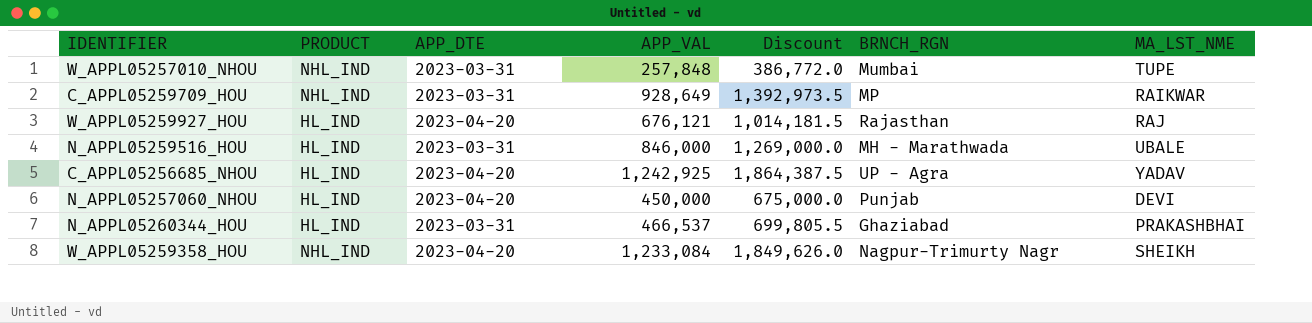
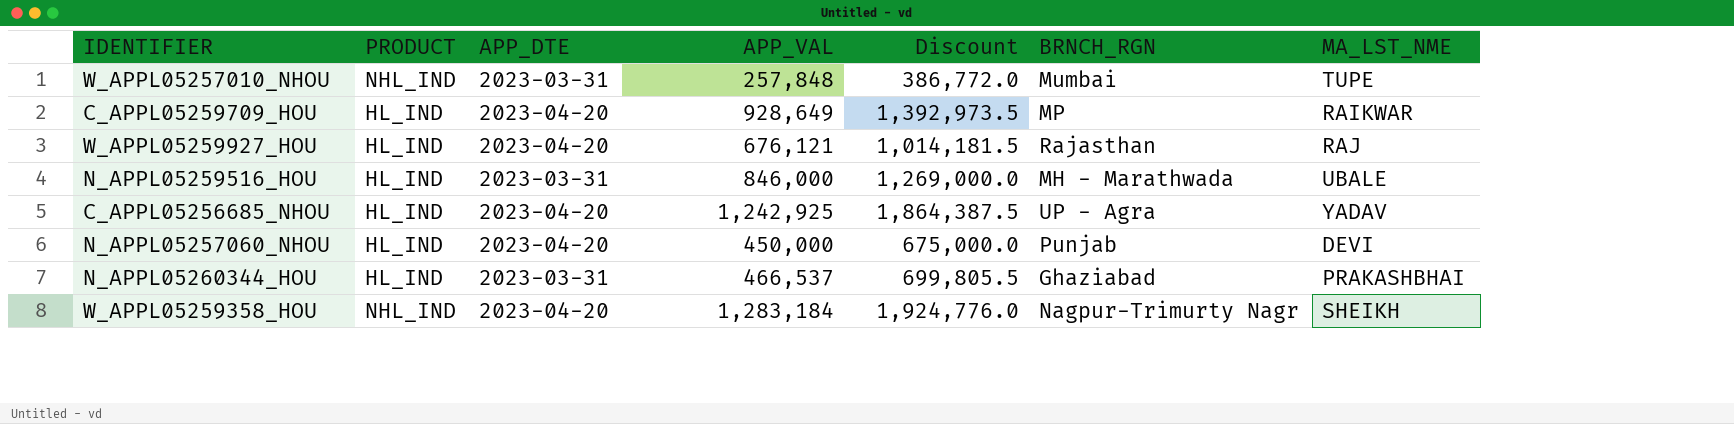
C_APPL05259709_HOU | PRODUCT: NHL_IND -> HL_IND
C_APPL05259709_HOU | APP_DTE: 2023-03-31 -> 2023-04-20
W_APPL05259358_HOU | APP_VAL: 1,233,084 -> 1,283,184
W_APPL05259358_HOU | Discount: 1,849,626.0 -> 1,924,776.0

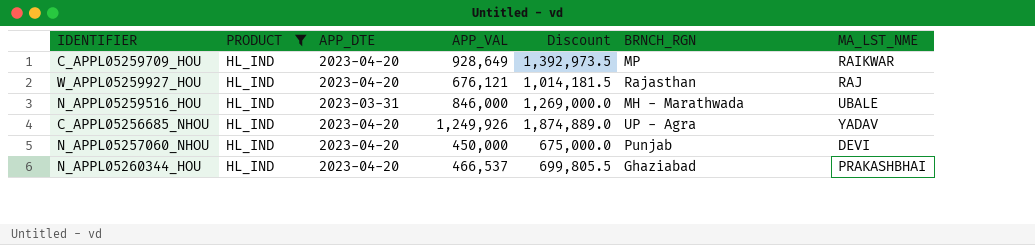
filter: none -> PRODUCT = HL_IND
C_APPL05256685_NHOU | APP_VAL: 1,242,925 -> 1,249,926
C_APPL05256685_NHOU | Discount: 1,864,387.5 -> 1,874,889.0
N_APPL05260344_HOU | APP_DTE: 2023-03-31 -> 2023-04-20

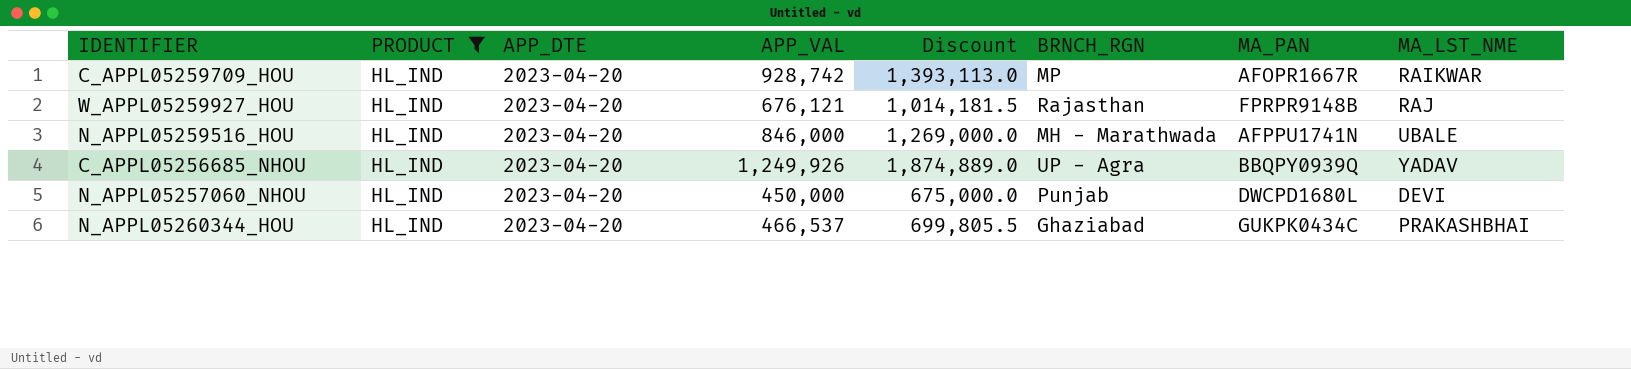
column MA_PAN | position: none -> 7
C_APPL05259709_HOU | APP_VAL: 928,649 -> 928,742
C_APPL05259709_HOU | Discount: 1,392,973.5 -> 1,393,113.0
N_APPL05259516_HOU | APP_DTE: 2023-03-31 -> 2023-04-20

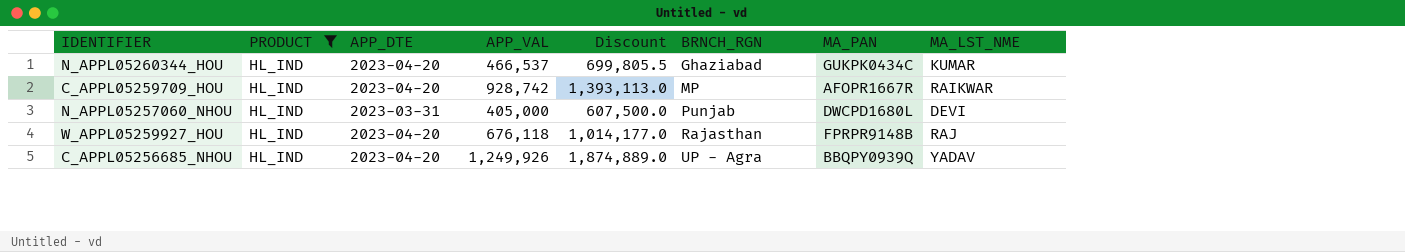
row order: none -> BRNCH_RGN ascending
row N_APPL05259516_HOU: HL_IND | 2023-04-20 | 846,000 | 1,269,000.0 | MH - Marathwada | AFPPU1741N | UBALE -> none
N_APPL05260344_HOU | MA_LST_NME: PRAKASHBHAI -> KUMAR
N_APPL05257060_NHOU | APP_DTE: 2023-04-20 -> 2023-03-31
N_APPL05257060_NHOU | APP_VAL: 450,000 -> 405,000
N_APPL05257060_NHOU | Discount: 675,000.0 -> 607,500.0
W_APPL05259927_HOU | APP_VAL: 676,121 -> 676,118
W_APPL05259927_HOU | Discount: 1,014,181.5 -> 1,014,177.0

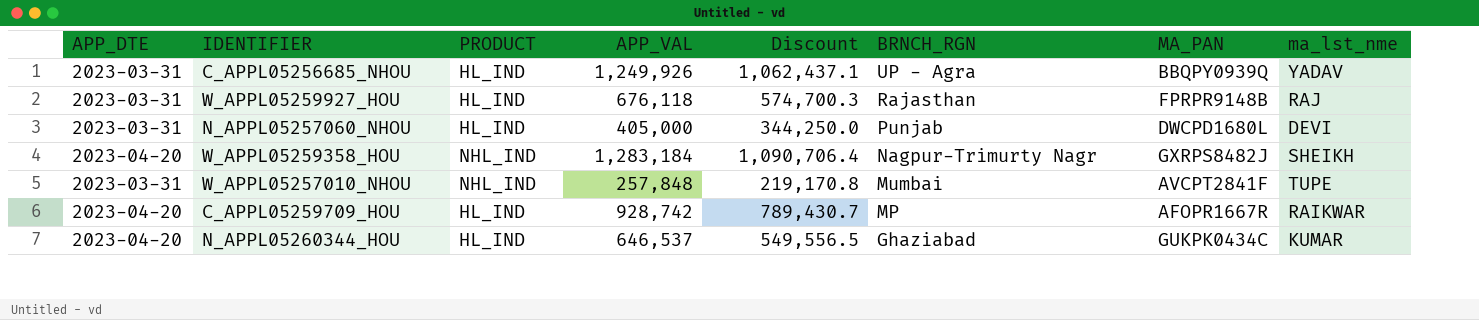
filter: PRODUCT = HL_IND -> none
row order: BRNCH_RGN ascending -> BRNCH_RGN descending
column APP_DTE | position: 3 -> 1
column Discount | formula: [APP_VAL] * 1.5 -> [APP_VAL] * 0.85
column name: MA_LST_NME -> ma_lst_nme
C_APPL05256685_NHOU | APP_DTE: 2023-04-20 -> 2023-03-31
W_APPL05259927_HOU | APP_DTE: 2023-04-20 -> 2023-03-31
N_APPL05260344_HOU | APP_VAL: 466,537 -> 646,537

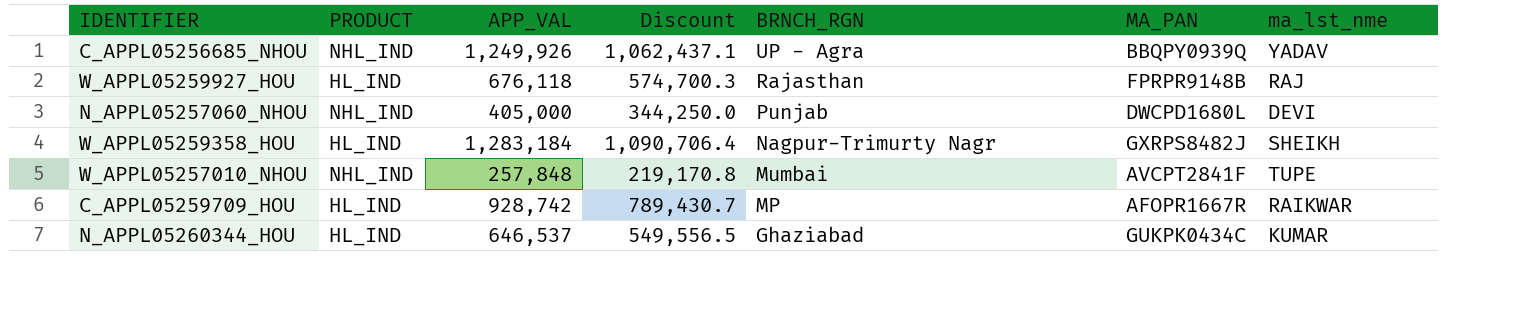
column APP_DTE | position: 1 -> none
C_APPL05256685_NHOU | PRODUCT: HL_IND -> NHL_IND
N_APPL05257060_NHOU | PRODUCT: HL_IND -> NHL_IND
W_APPL05259358_HOU | PRODUCT: NHL_IND -> HL_IND

